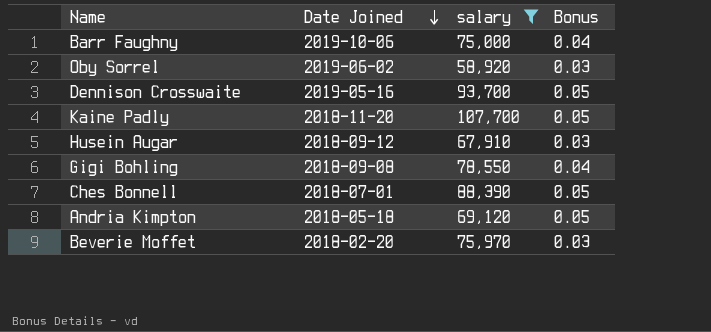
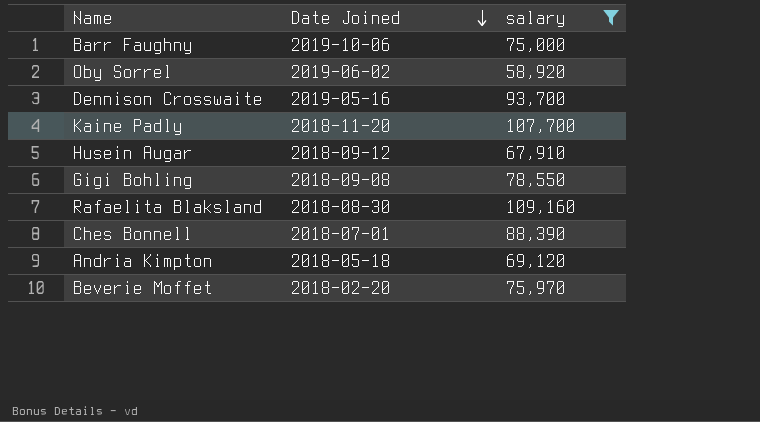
column Bonus | position: 4 -> none
row Rafaelita Blaksland: none -> 2018-08-30 | 109,160

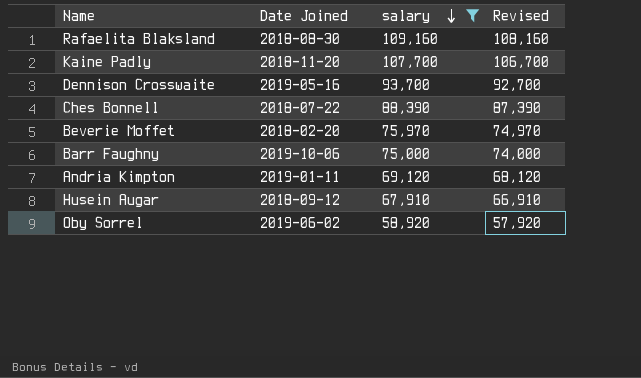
row order: Date Joined descending -> salary descending
column Revised | formula: none -> [salary] - 1000
row Gigi Bohling: 2018-09-08 | 78,550 -> none
Ches Bonnell | Date Joined: 2018-07-01 -> 2018-07-22
Andria Kimpton | Date Joined: 2018-05-18 -> 2019-01-11

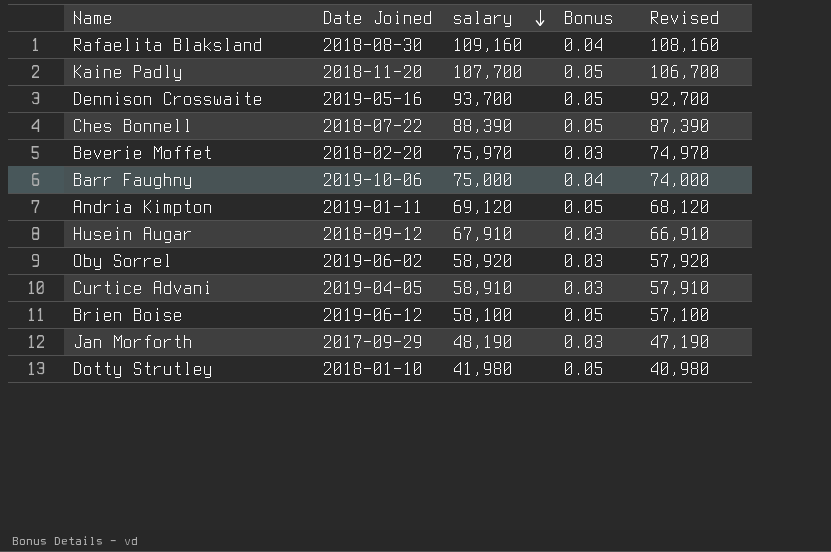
filter: salary >= 58,920 -> none
column Bonus | position: none -> 4

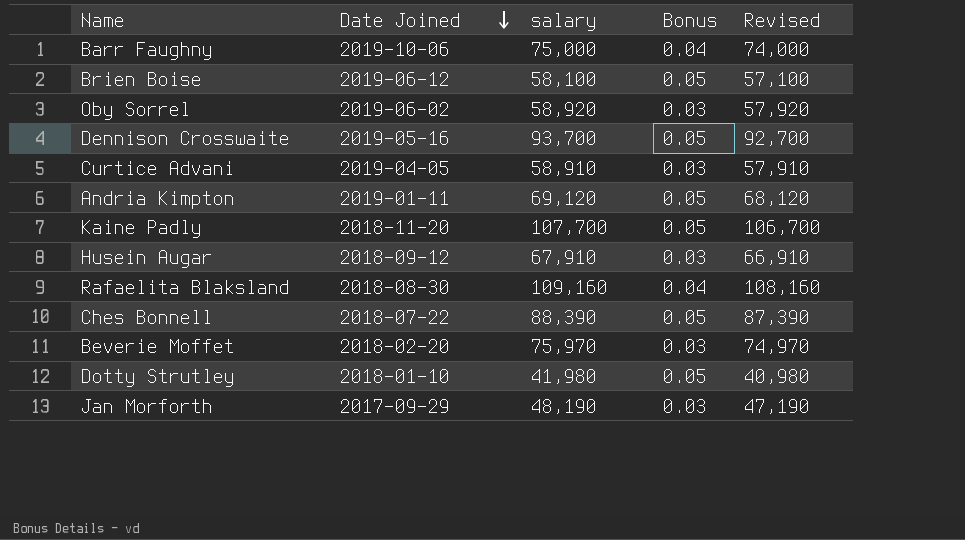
row order: salary descending -> Date Joined descending

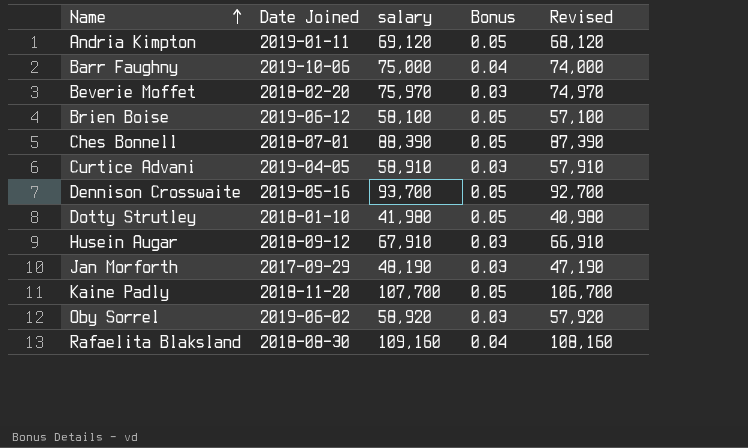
row order: Date Joined descending -> Name ascending
Ches Bonnell | Date Joined: 2018-07-22 -> 2018-07-01

